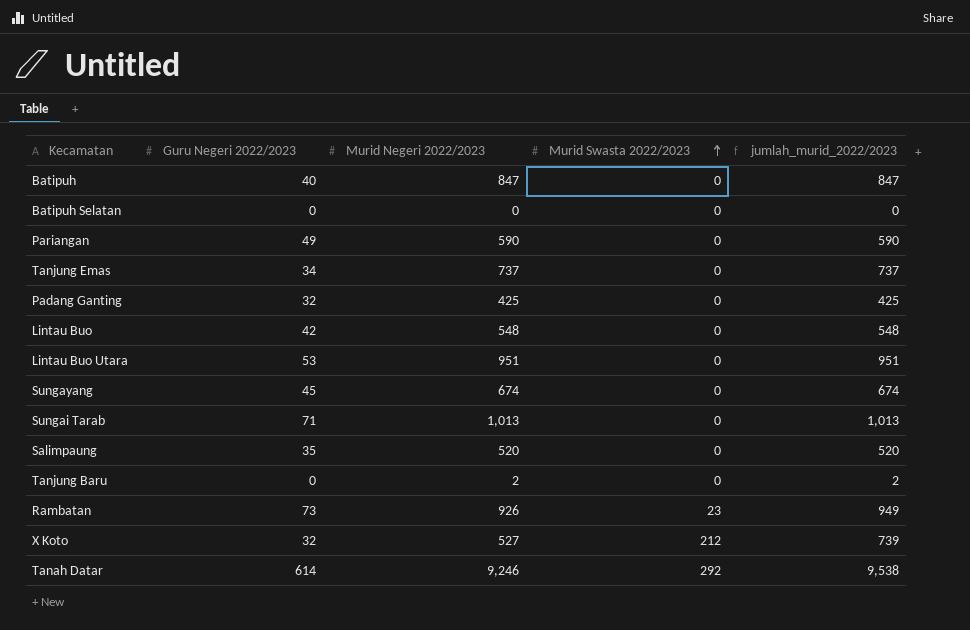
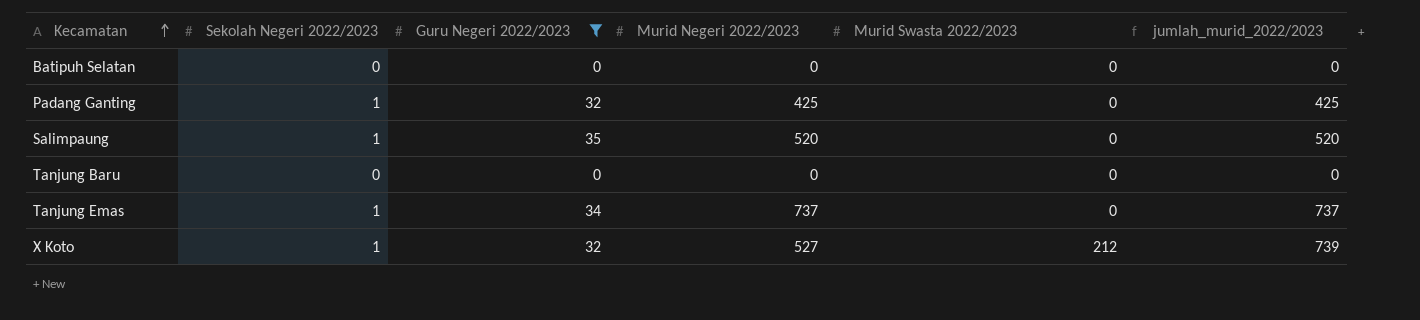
filter: none -> Guru Negeri 2022/2023 <= 35
row order: Murid Swasta 2022/2023 ascending -> Kecamatan ascending
column Sekolah Negeri 2022/2023 | position: none -> 2
Tanjung Baru | Murid Negeri 2022/2023: 2 -> 0
Tanjung Baru | jumlah_murid_2022/2023: 2 -> 0

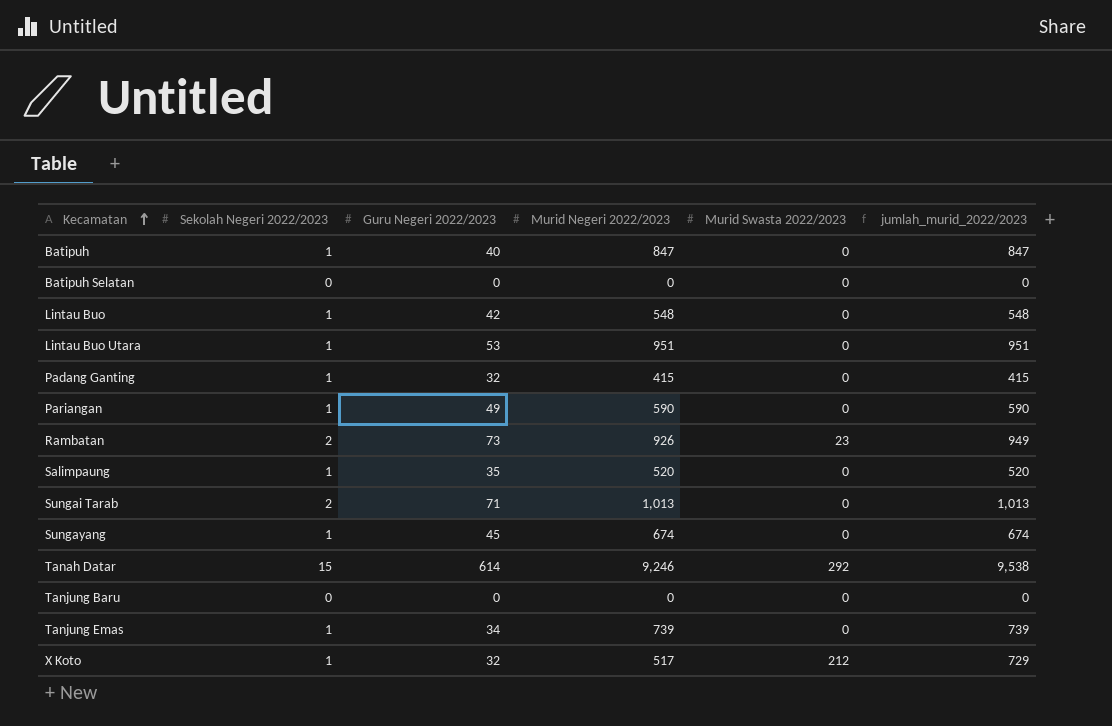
filter: Guru Negeri 2022/2023 <= 35 -> none
Padang Ganting | Murid Negeri 2022/2023: 425 -> 415
Padang Ganting | jumlah_murid_2022/2023: 425 -> 415
Tanjung Emas | Murid Negeri 2022/2023: 737 -> 739
Tanjung Emas | jumlah_murid_2022/2023: 737 -> 739
X Koto | Murid Negeri 2022/2023: 527 -> 517
X Koto | jumlah_murid_2022/2023: 739 -> 729

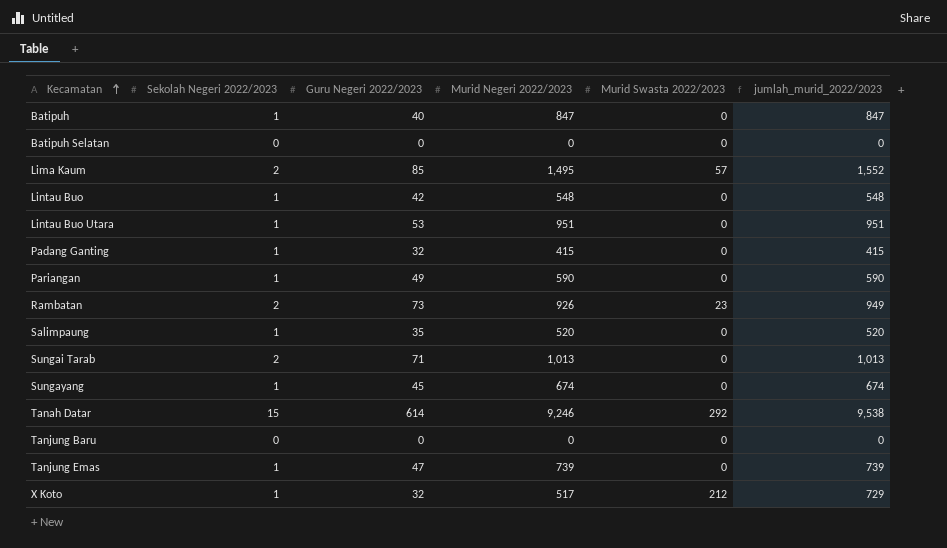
row Lima Kaum: none -> 2 | 85 | 1,495 | 57 | 1,552
Tanjung Emas | Guru Negeri 2022/2023: 34 -> 47

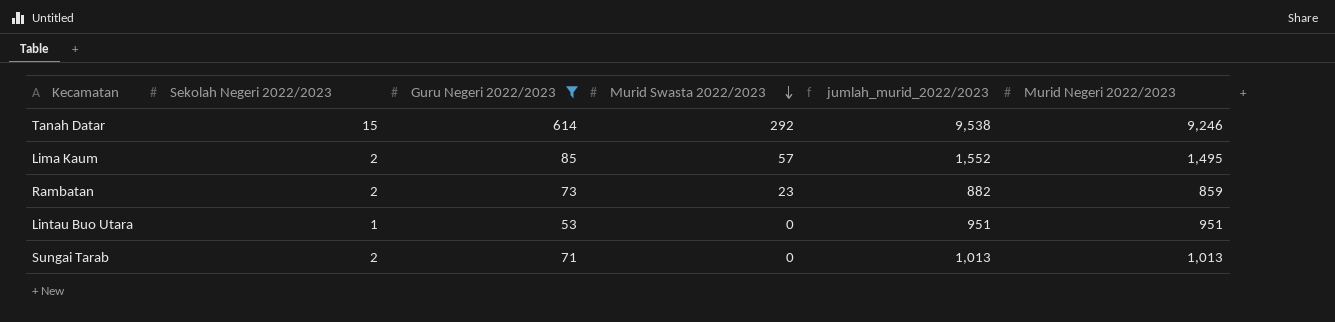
filter: none -> Guru Negeri 2022/2023 >= 53
row order: Kecamatan ascending -> Murid Swasta 2022/2023 descending
column Murid Negeri 2022/2023 | position: 4 -> 6
Rambatan | jumlah_murid_2022/2023: 949 -> 882
Rambatan | Murid Negeri 2022/2023: 926 -> 859

